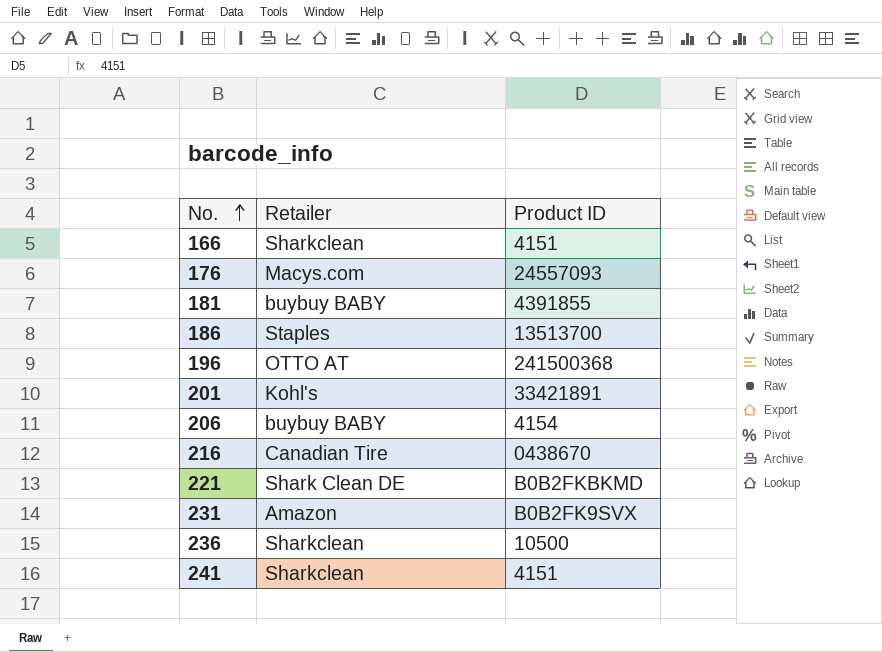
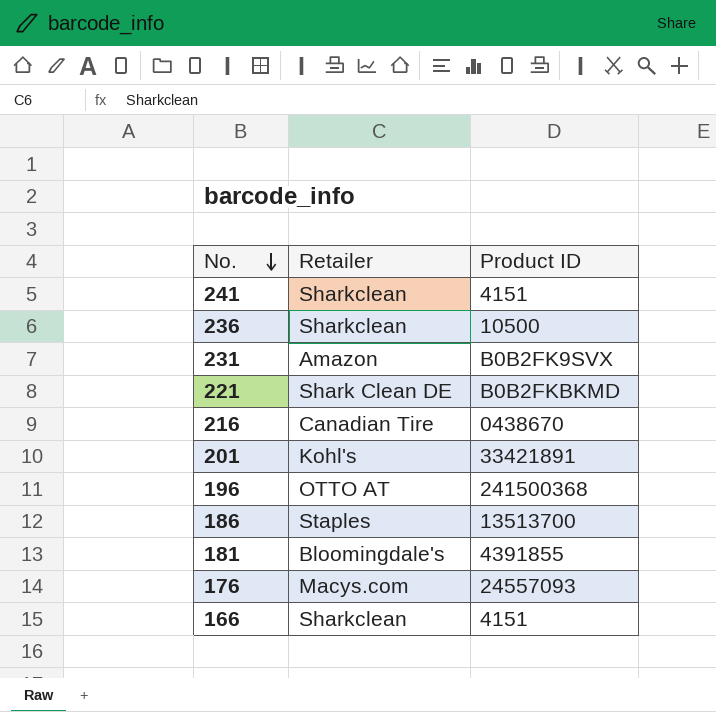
row order: No. ascending -> No. descending
row 206: buybuy BABY | 4154 -> none
181 | Retailer: buybuy BABY -> Bloomingdale's

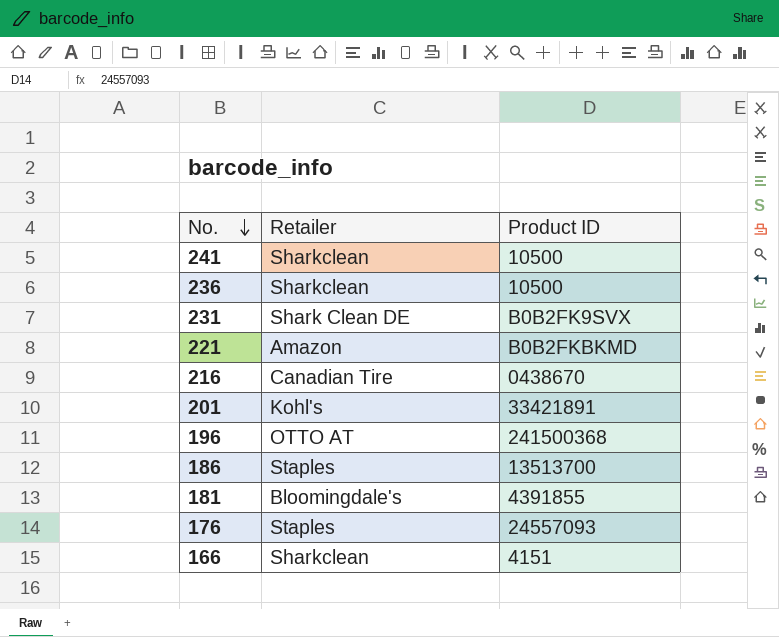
241 | Product ID: 4151 -> 10500
231 | Retailer: Amazon -> Shark Clean DE
221 | Retailer: Shark Clean DE -> Amazon
176 | Retailer: Macys.com -> Staples

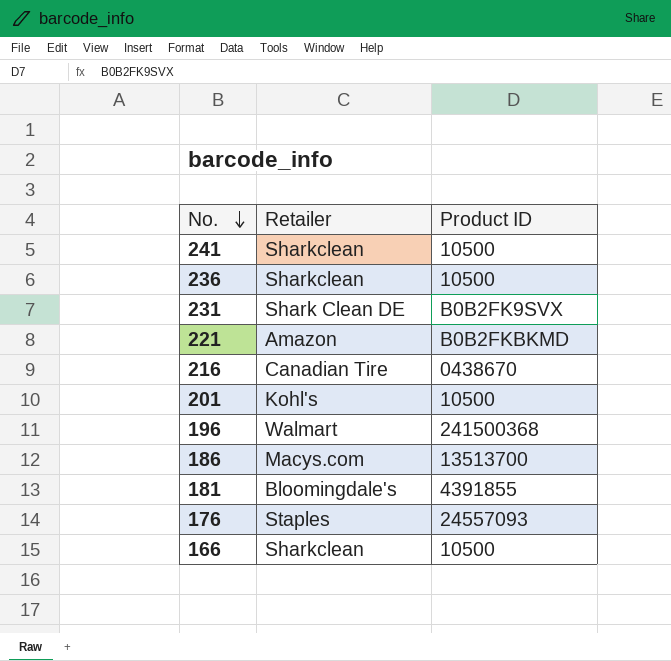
201 | Product ID: 33421891 -> 10500
196 | Retailer: OTTO AT -> Walmart
186 | Retailer: Staples -> Macys.com
166 | Product ID: 4151 -> 10500

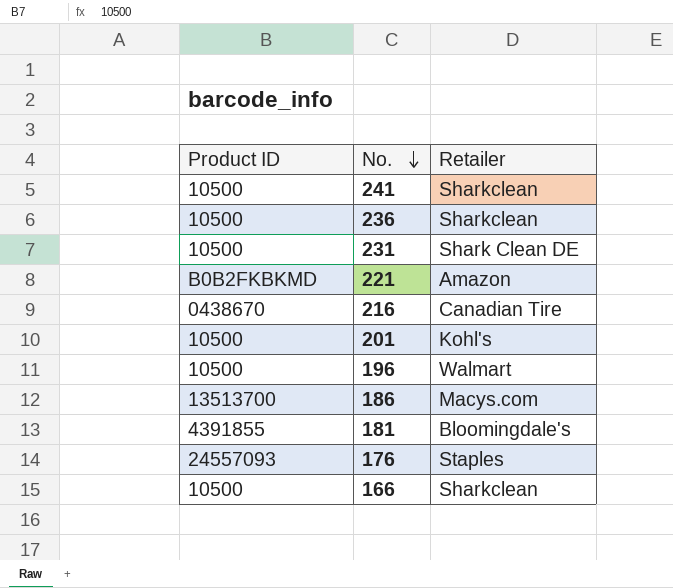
column Product ID | position: 3 -> 1
231 | Product ID: B0B2FK9SVX -> 10500
196 | Product ID: 241500368 -> 10500

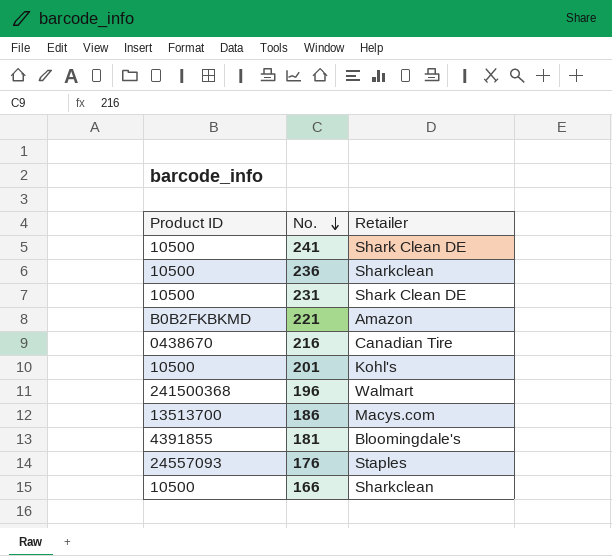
241 | Retailer: Sharkclean -> Shark Clean DE
196 | Product ID: 10500 -> 241500368

